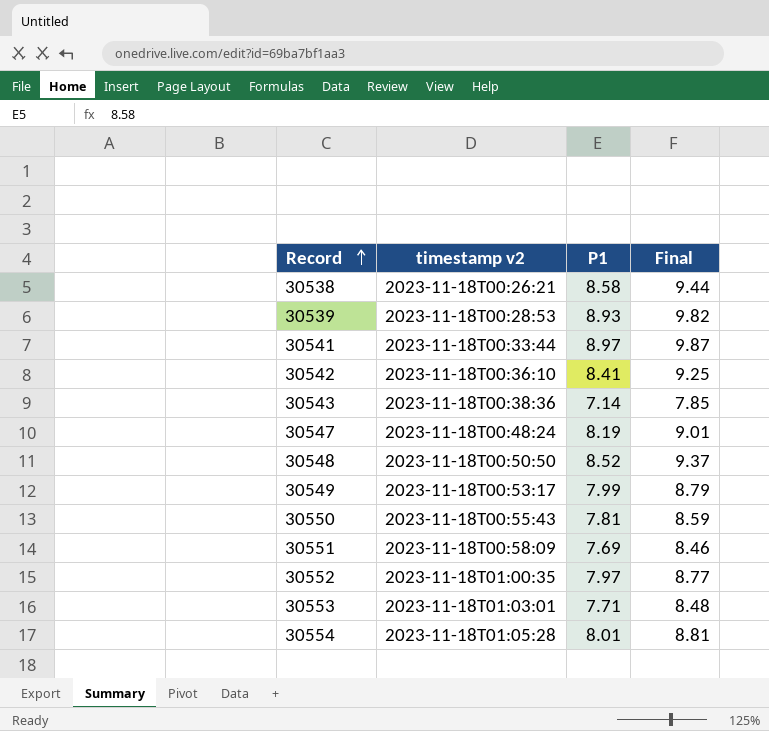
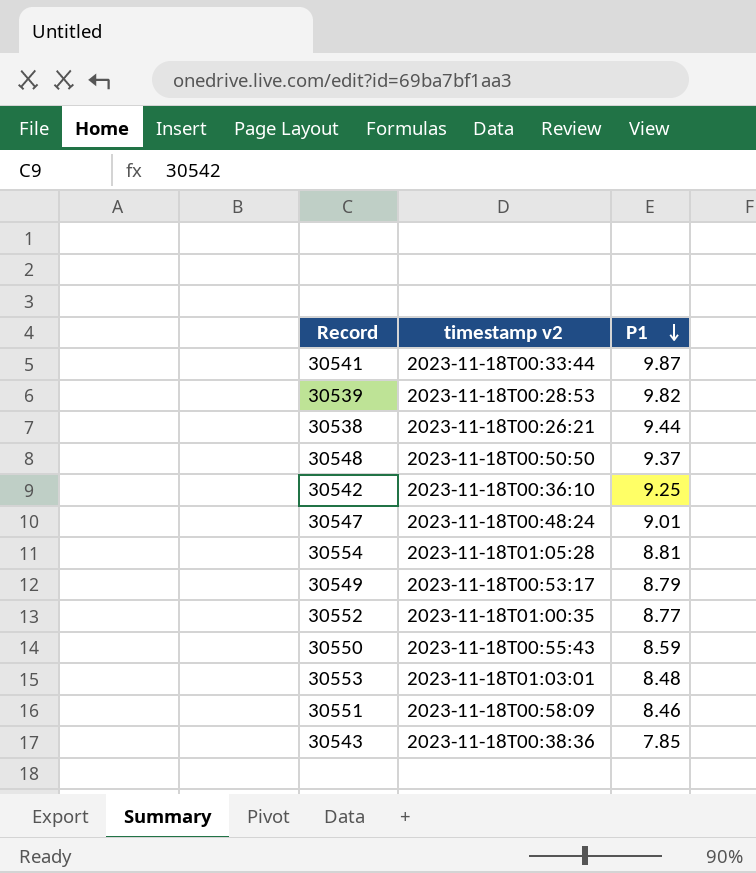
row order: Record ascending -> P1 descending
column Final | formula: [P1] * 1.1 -> none
30541 | P1: 8.97 -> 9.87
30539 | P1: 8.93 -> 9.82
30538 | P1: 8.58 -> 9.44
30548 | P1: 8.52 -> 9.37
30542 | P1: 8.41 -> 9.25
30547 | P1: 8.19 -> 9.01
30554 | P1: 8.01 -> 8.81
30549 | P1: 7.99 -> 8.79
30552 | P1: 7.97 -> 8.77
30550 | P1: 7.81 -> 8.59
30553 | P1: 7.71 -> 8.48
30551 | P1: 7.69 -> 8.46
30543 | P1: 7.14 -> 7.85

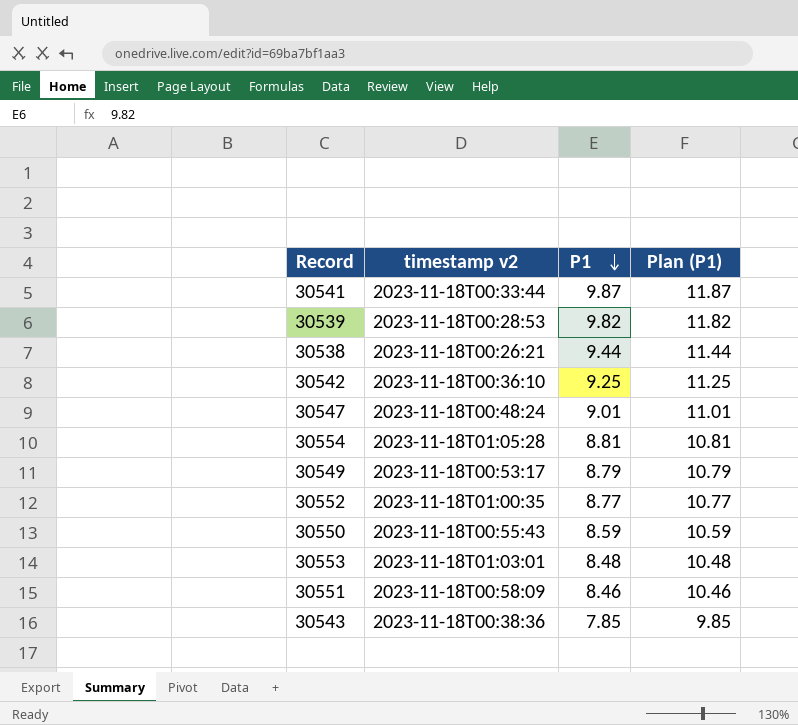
column Plan (P1) | formula: none -> [P1] + 2
row 30548: 2023-11-18T00:50:50 | 9.37 -> none

